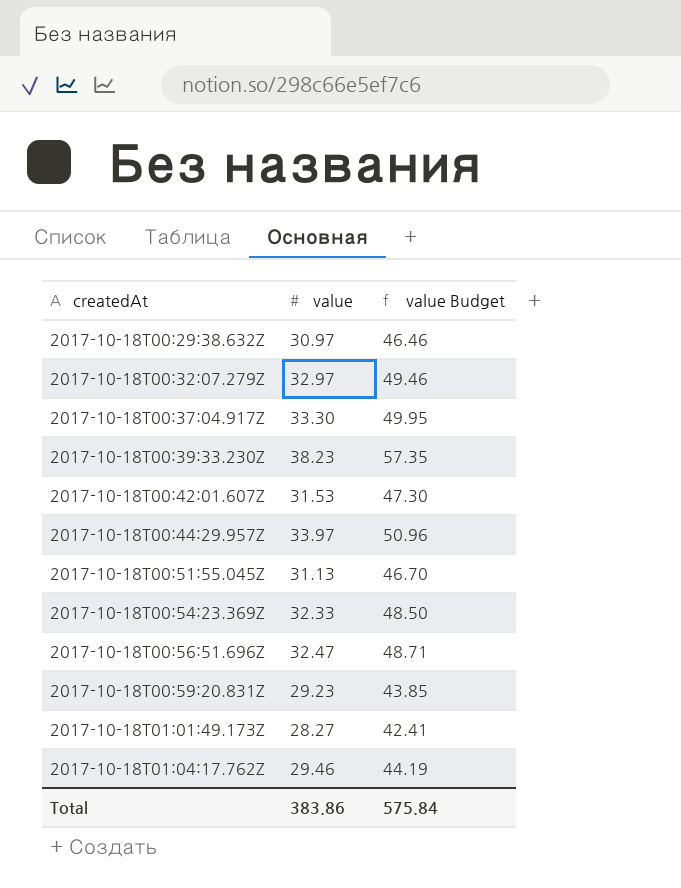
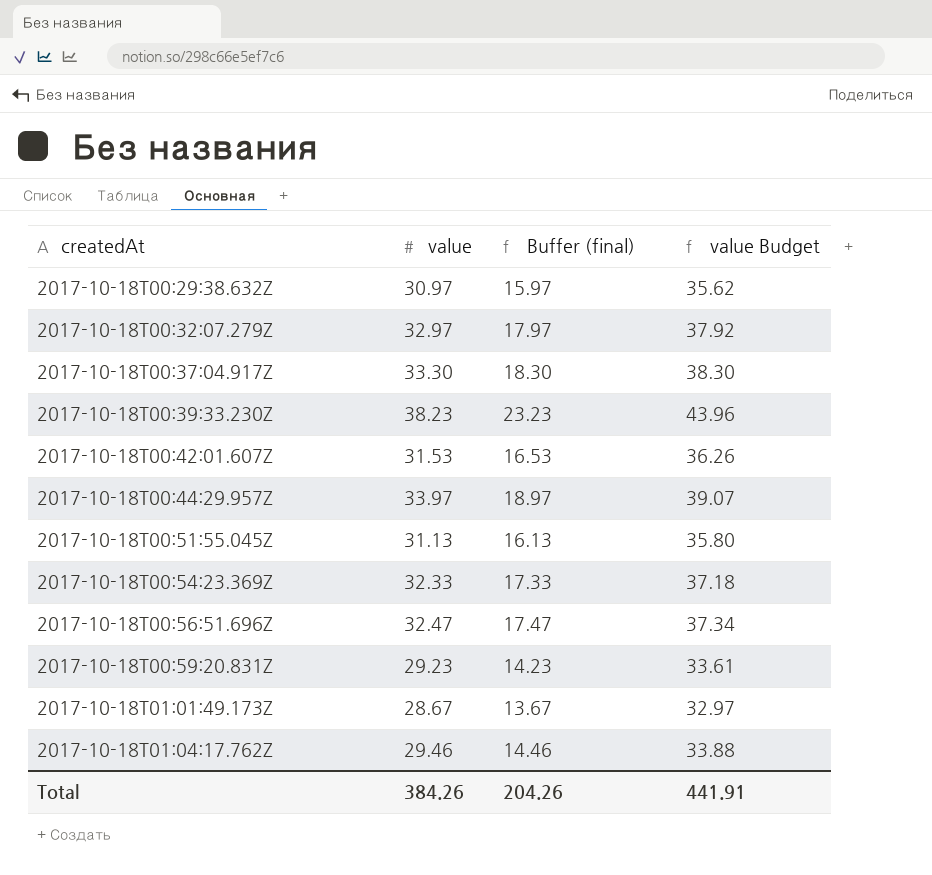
column Buffer (final) | formula: none -> [value] - 15
column value Budget | formula: [value] * 1.5 -> [value] * 1.15
2017-10-18T01:01:49.173Z | value: 28.27 -> 28.67
Total | value: 383.86 -> 384.26
Total | value Budget: 575.84 -> 441.91

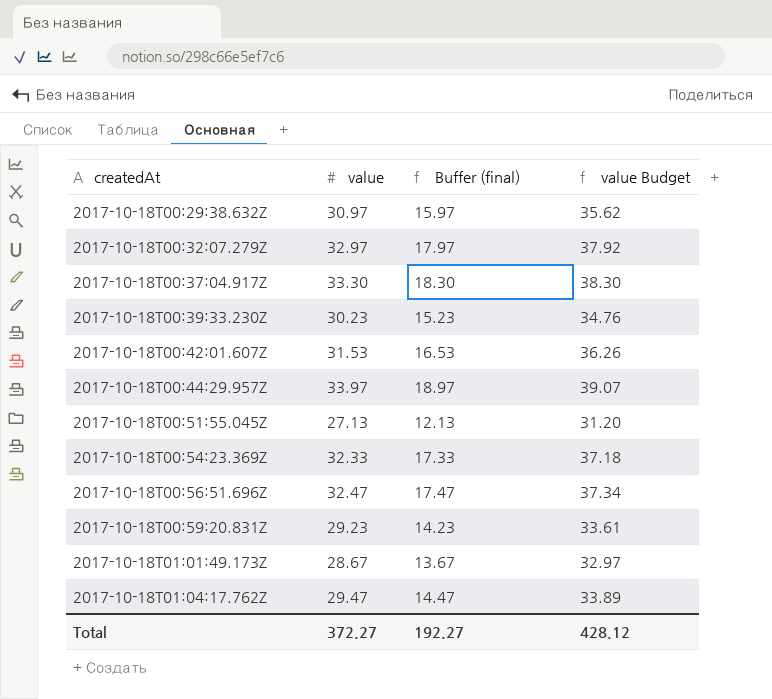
2017-10-18T00:39:33.230Z | value: 38.23 -> 30.23
2017-10-18T00:39:33.230Z | Buffer (final): 23.23 -> 15.23
2017-10-18T00:39:33.230Z | value Budget: 43.96 -> 34.76
2017-10-18T00:51:55.045Z | value: 31.13 -> 27.13
2017-10-18T00:51:55.045Z | Buffer (final): 16.13 -> 12.13
2017-10-18T00:51:55.045Z | value Budget: 35.80 -> 31.20
2017-10-18T01:04:17.762Z | value: 29.46 -> 29.47
2017-10-18T01:04:17.762Z | Buffer (final): 14.46 -> 14.47
2017-10-18T01:04:17.762Z | value Budget: 33.88 -> 33.89
Total | value: 384.26 -> 372.27
Total | Buffer (final): 204.26 -> 192.27
Total | value Budget: 441.91 -> 428.12

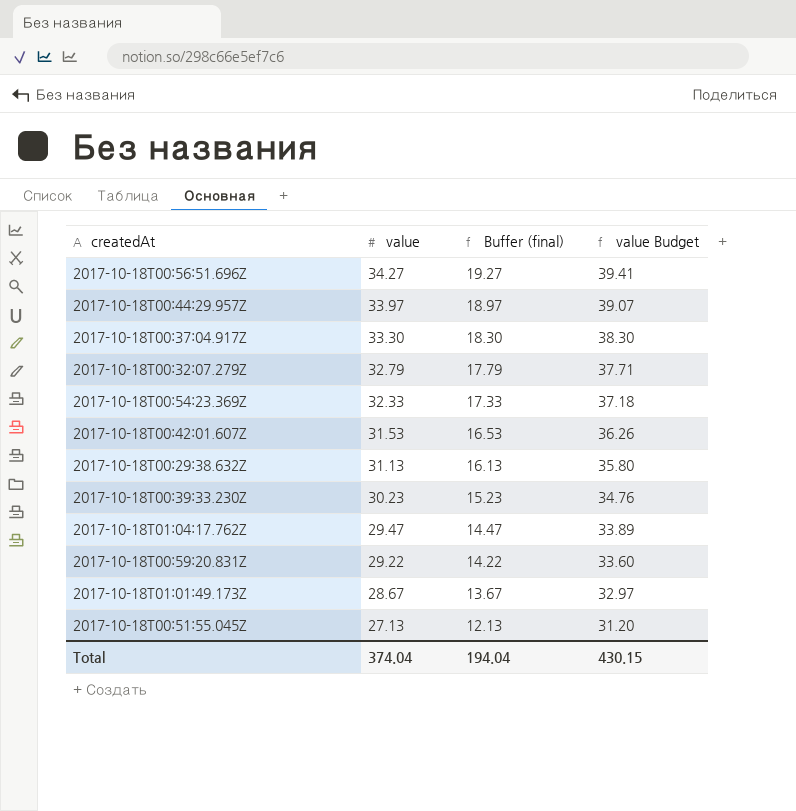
row order: createdAt ascending -> value descending
2017-10-18T00:56:51.696Z | value: 32.47 -> 34.27
2017-10-18T00:56:51.696Z | Buffer (final): 17.47 -> 19.27
2017-10-18T00:56:51.696Z | value Budget: 37.34 -> 39.41
2017-10-18T00:32:07.279Z | value: 32.97 -> 32.79
2017-10-18T00:32:07.279Z | Buffer (final): 17.97 -> 17.79
2017-10-18T00:32:07.279Z | value Budget: 37.92 -> 37.71
2017-10-18T00:29:38.632Z | value: 30.97 -> 31.13
2017-10-18T00:29:38.632Z | Buffer (final): 15.97 -> 16.13
2017-10-18T00:29:38.632Z | value Budget: 35.62 -> 35.80
2017-10-18T00:59:20.831Z | value: 29.23 -> 29.22
2017-10-18T00:59:20.831Z | Buffer (final): 14.23 -> 14.22
2017-10-18T00:59:20.831Z | value Budget: 33.61 -> 33.60
Total | value: 372.27 -> 374.04
Total | Buffer (final): 192.27 -> 194.04
Total | value Budget: 428.12 -> 430.15

